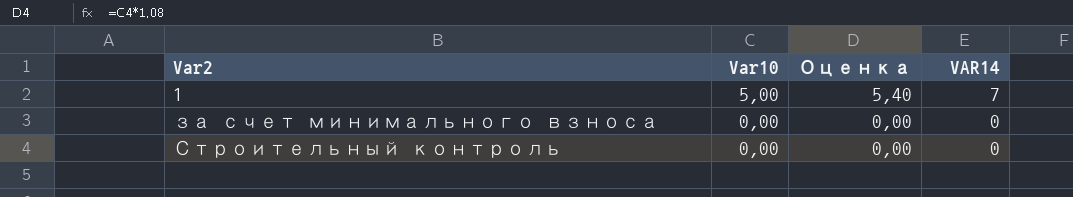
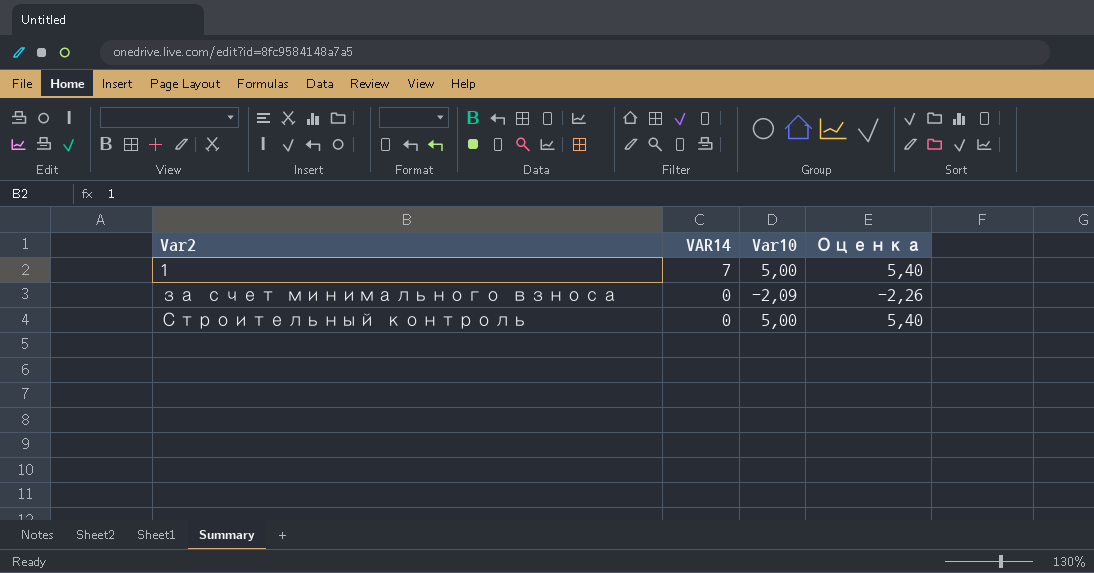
column VAR14 | position: 4 -> 2
за счет минимального взноса | Var10: 0,00 -> -2,09
за счет минимального взноса | Оценка: 0,00 -> -2,26
Строительный контроль | Var10: 0,00 -> 5,00
Строительный контроль | Оценка: 0,00 -> 5,40

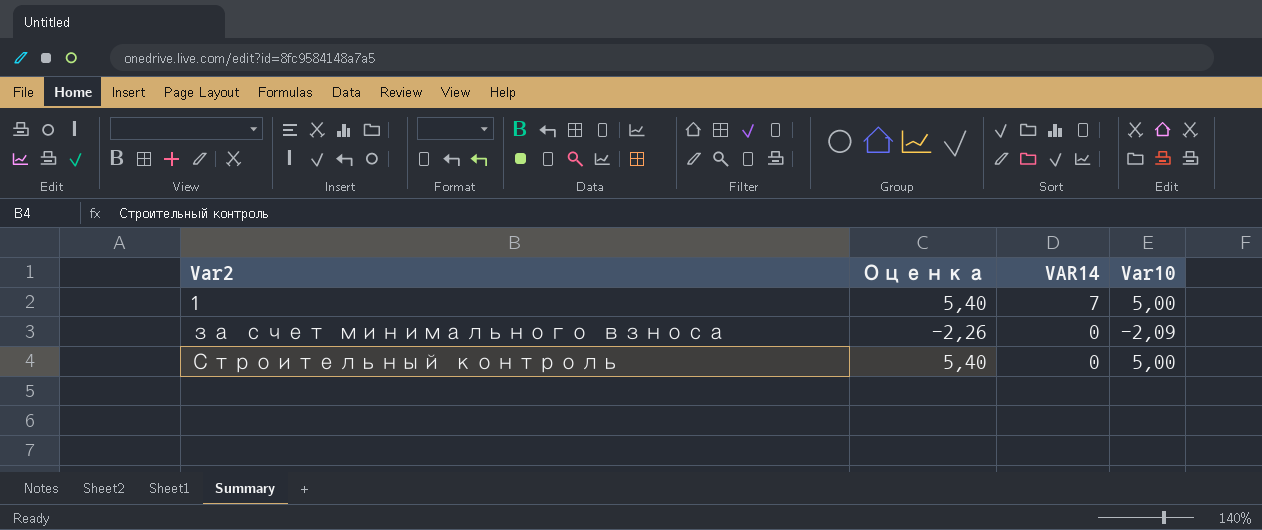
column Оценка | position: 4 -> 2

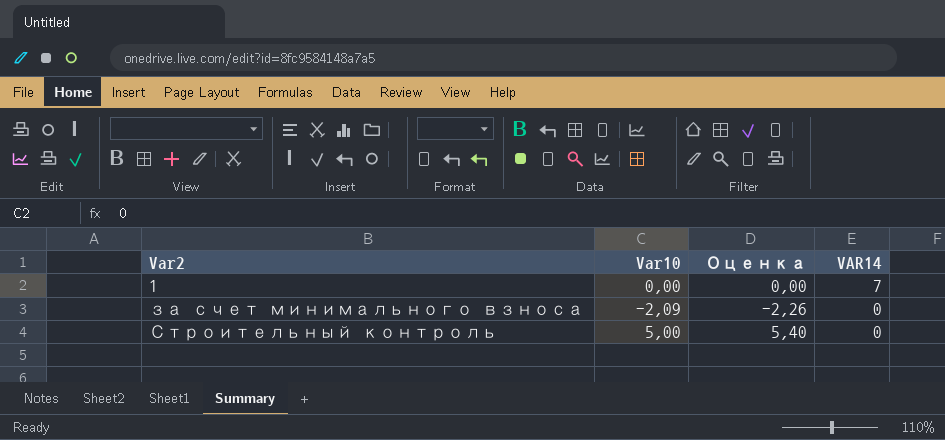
column Var10 | position: 4 -> 2
1 | Var10: 5,00 -> 0,00
1 | Оценка: 5,40 -> 0,00

